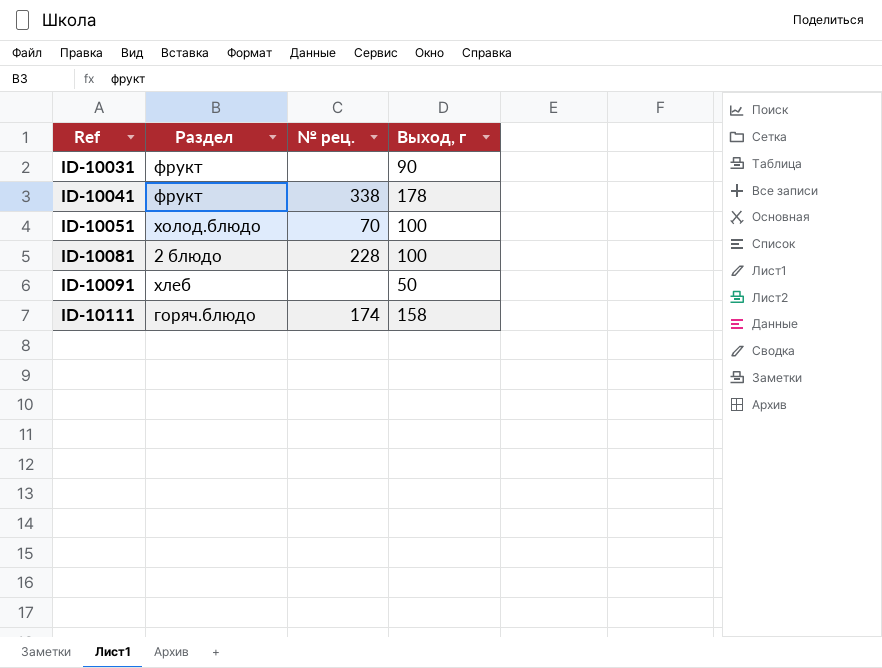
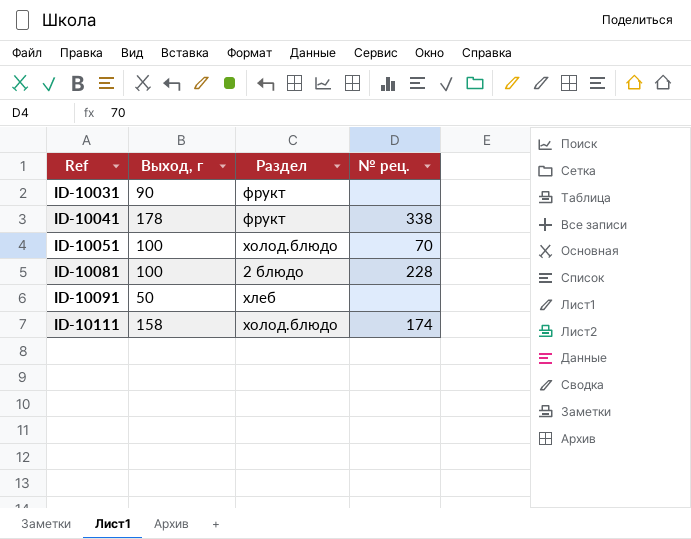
column Выход, г | position: 4 -> 2
ID-10111 | Раздел: горяч.блюдо -> холод.блюдо

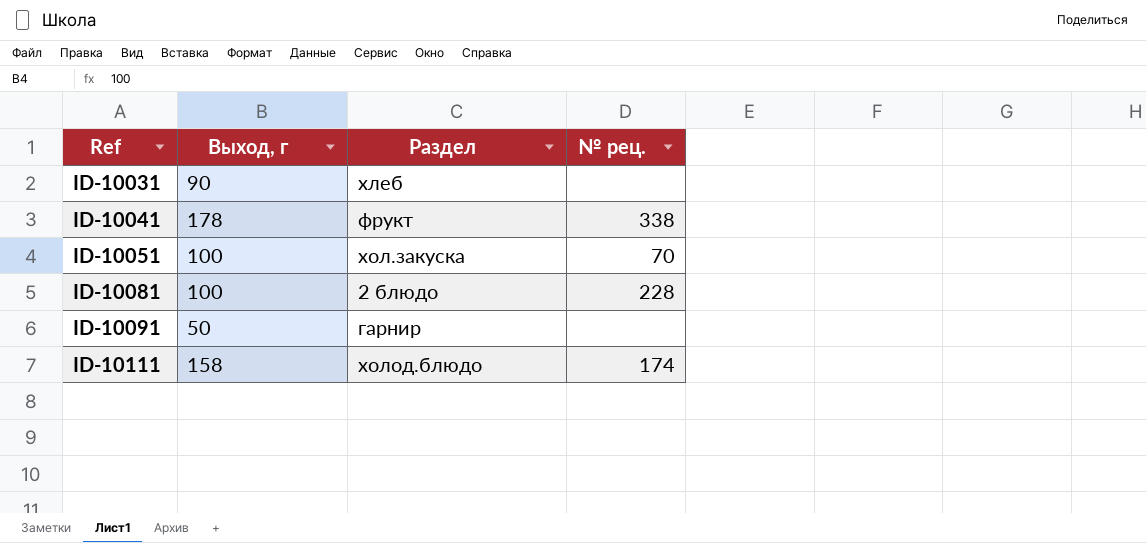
ID-10031 | Раздел: фрукт -> хлеб
ID-10051 | Раздел: холод.блюдо -> хол.закуска
ID-10091 | Раздел: хлеб -> гарнир

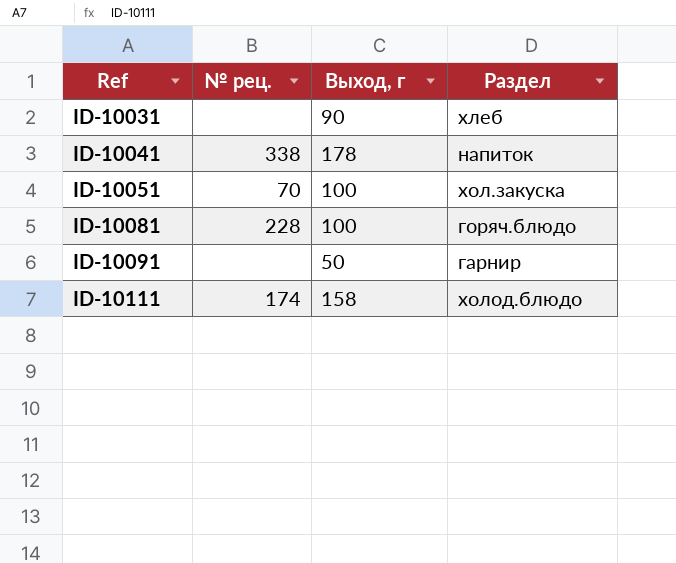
column № рец. | position: 4 -> 2
ID-10041 | Раздел: фрукт -> напиток
ID-10081 | Раздел: 2 блюдо -> горяч.блюдо

